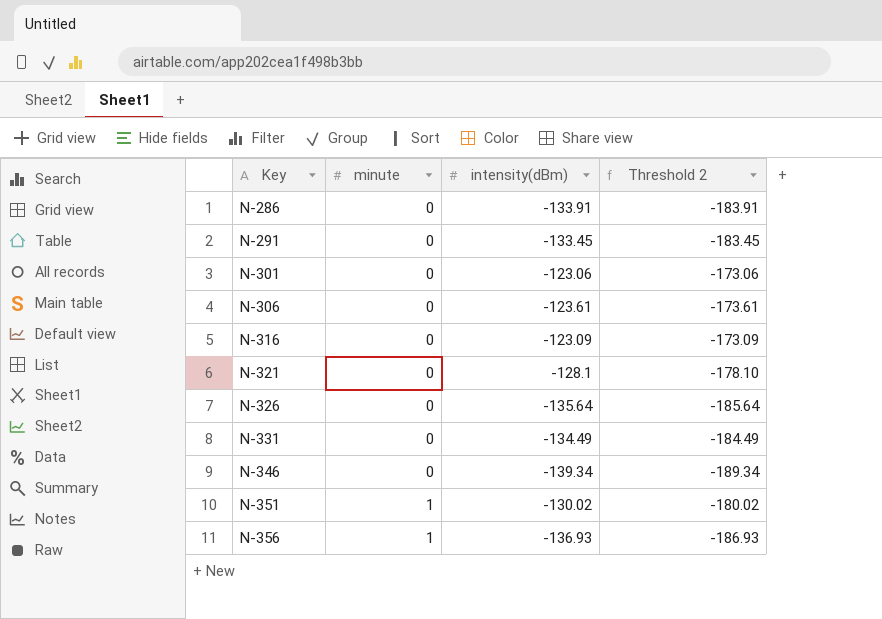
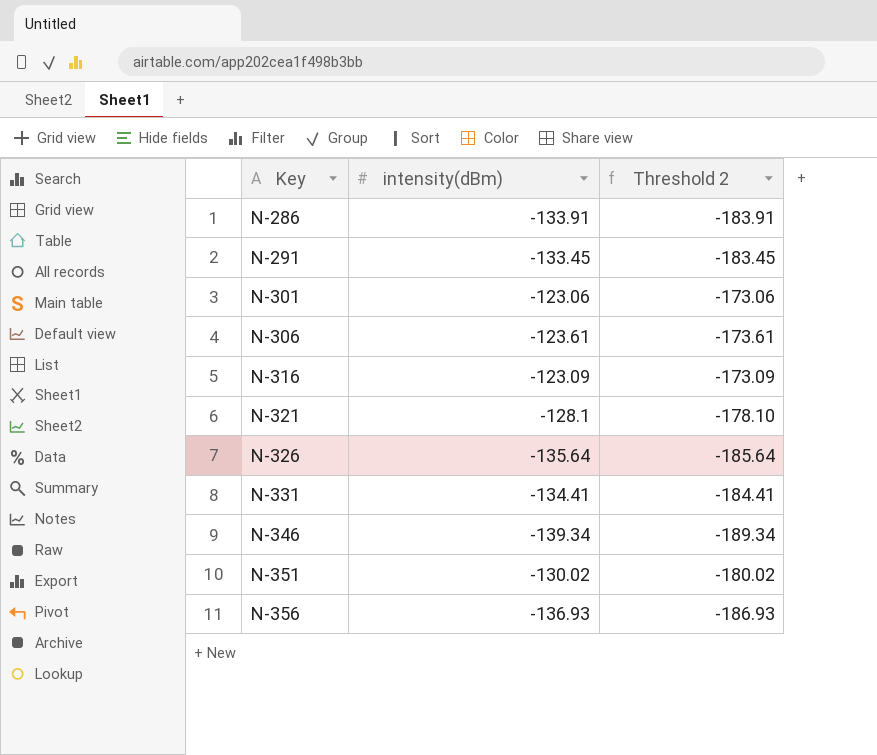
column minute | position: 2 -> none
N-331 | intensity(dBm): -134.49 -> -134.41
N-331 | Threshold 2: -184.49 -> -184.41

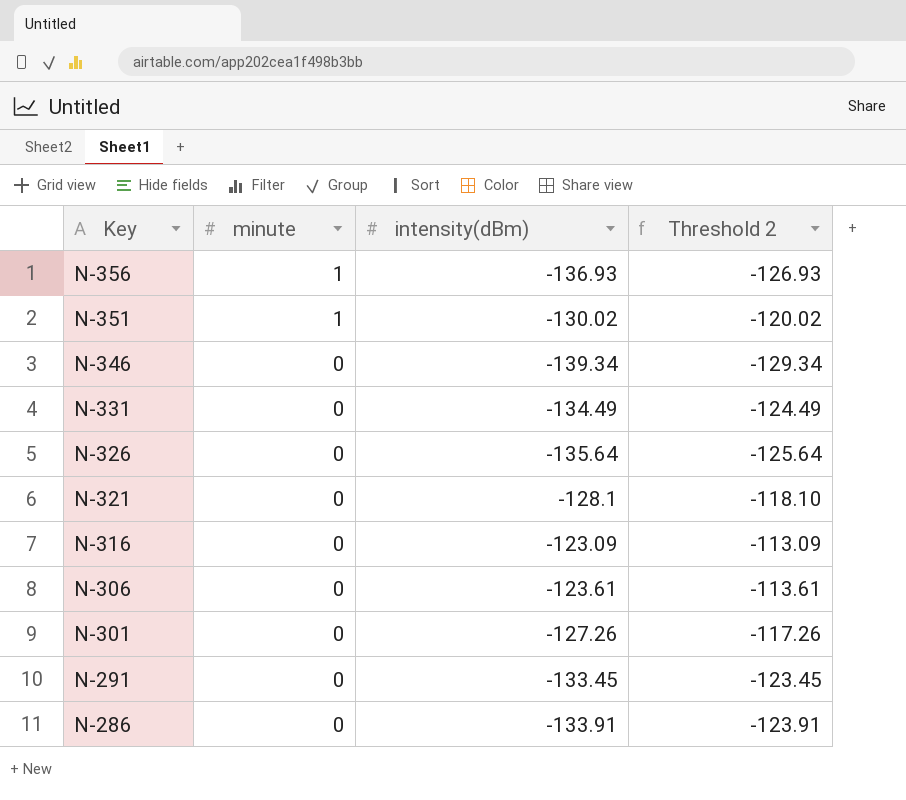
row order: Key ascending -> Key descending
column minute | position: none -> 2
column Threshold 2 | formula: [intensity(dBm)] - 50 -> [intensity(dBm)] + 10
N-331 | intensity(dBm): -134.41 -> -134.49
N-301 | intensity(dBm): -123.06 -> -127.26

